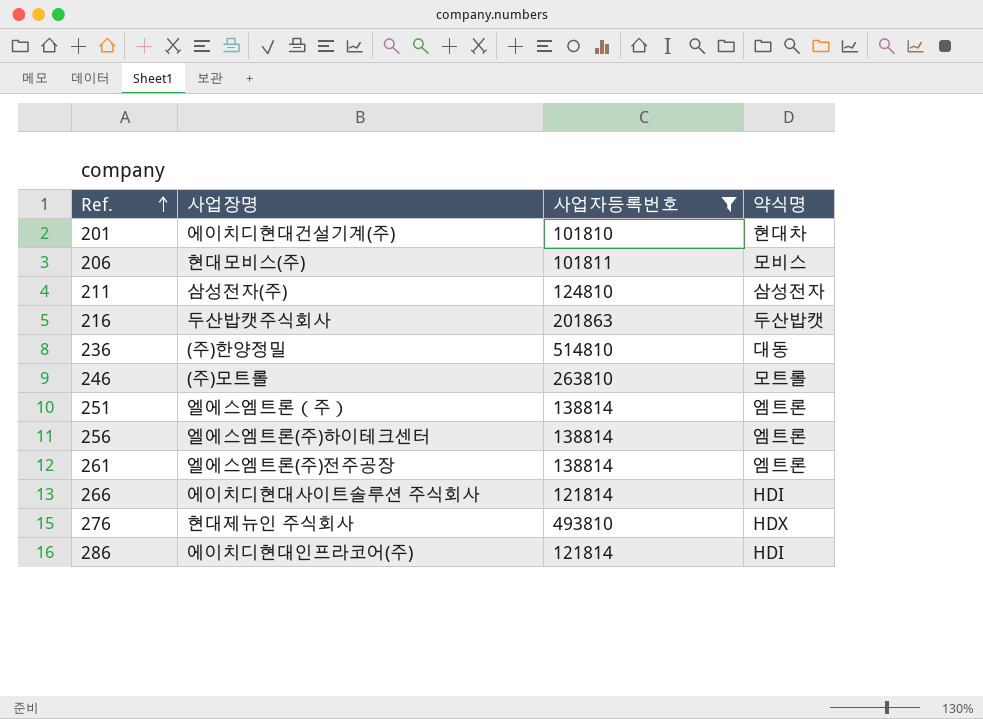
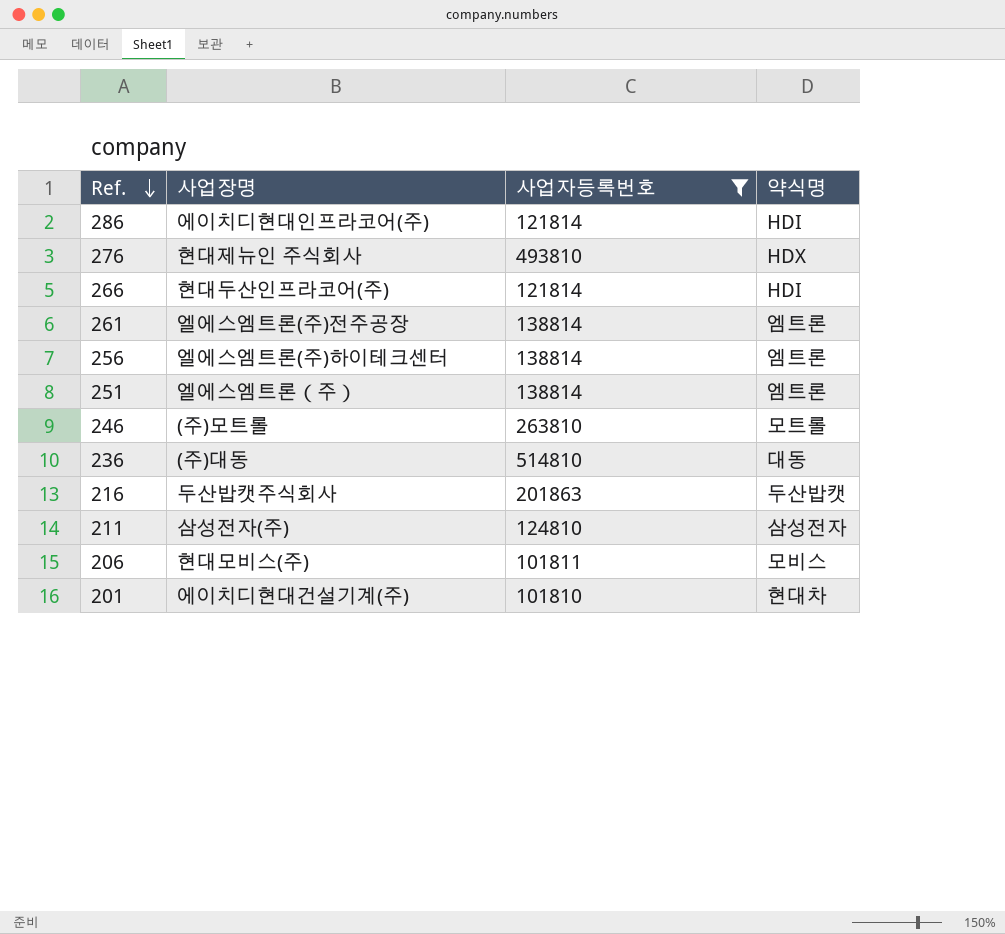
row order: Ref. ascending -> Ref. descending
266 | 사업장명: 에이치디현대사이트솔루션 주식회사 -> 현대두산인프라코어(주)
236 | 사업장명: (주)한양정밀 -> (주)대동

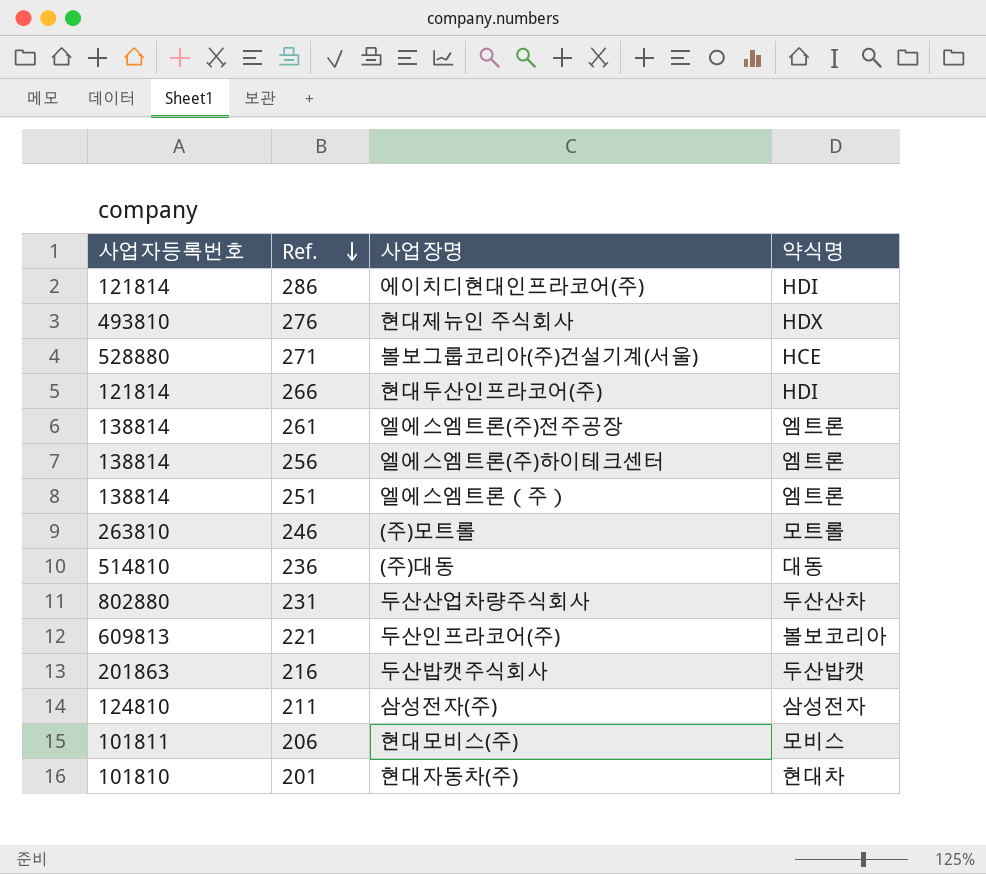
filter: 사업자등록번호 <= 514810 -> none
column 사업자등록번호 | position: 3 -> 1
201 | 사업장명: 에이치디현대건설기계(주) -> 현대자동차(주)

